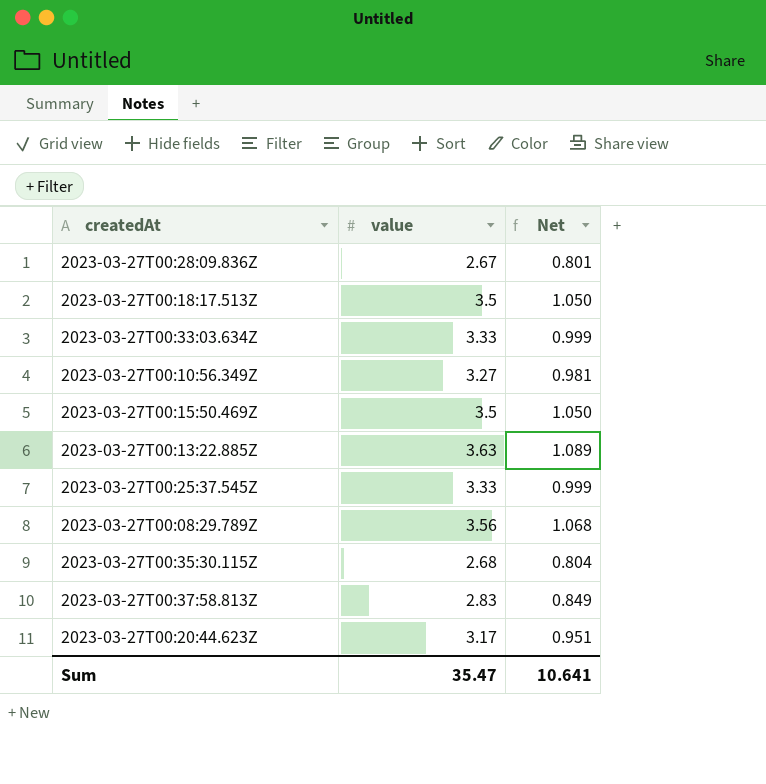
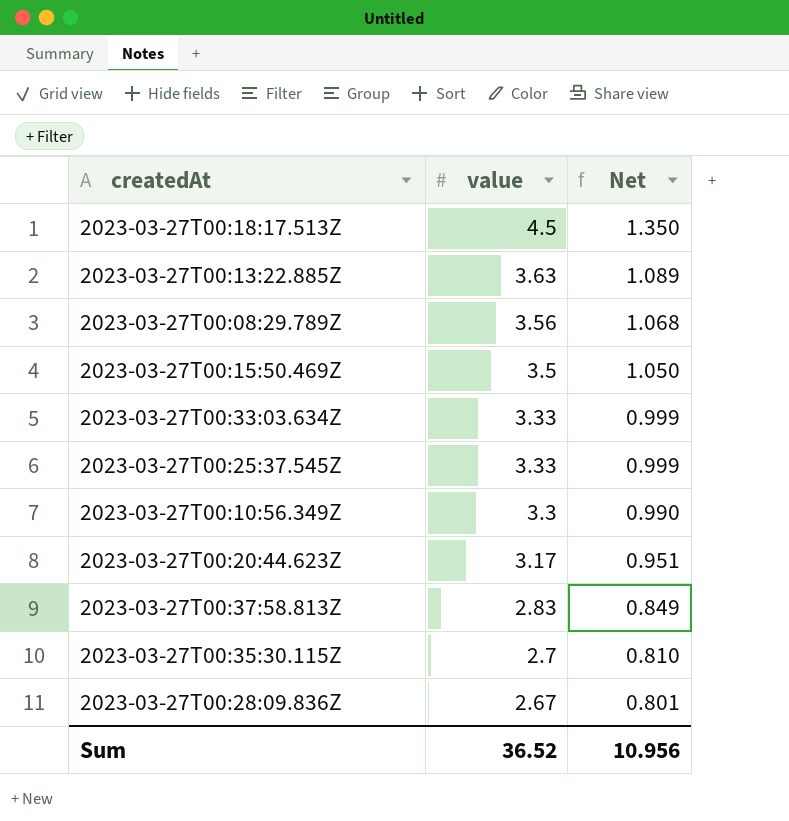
row order: none -> value descending
2023-03-27T00:18:17.513Z | value: 3.5 -> 4.5
2023-03-27T00:18:17.513Z | Net: 1.050 -> 1.350
2023-03-27T00:10:56.349Z | value: 3.27 -> 3.3
2023-03-27T00:10:56.349Z | Net: 0.981 -> 0.990
2023-03-27T00:35:30.115Z | value: 2.68 -> 2.7
2023-03-27T00:35:30.115Z | Net: 0.804 -> 0.810
Sum | value: 35.47 -> 36.52
Sum | Net: 10.641 -> 10.956

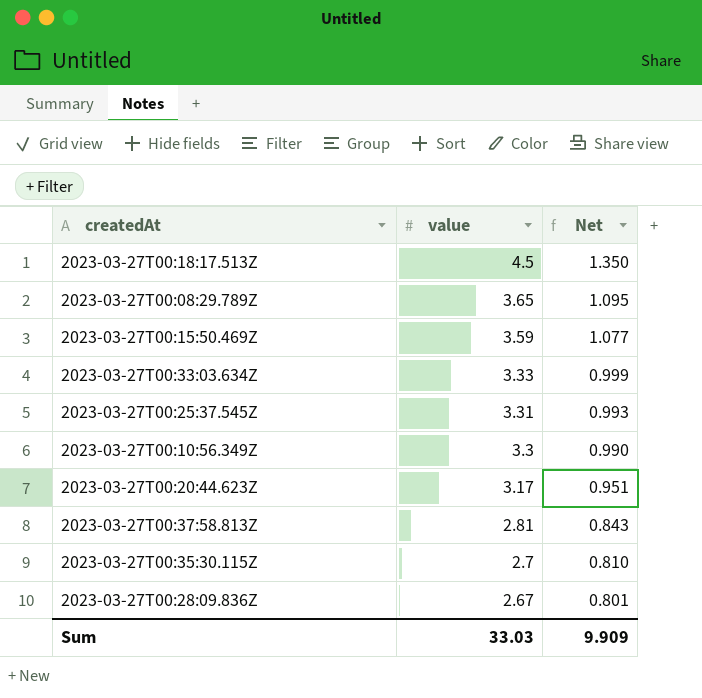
row 2023-03-27T00:13:22.885Z: 3.63 | 1.089 -> none
2023-03-27T00:08:29.789Z | value: 3.56 -> 3.65
2023-03-27T00:08:29.789Z | Net: 1.068 -> 1.095
2023-03-27T00:15:50.469Z | value: 3.5 -> 3.59
2023-03-27T00:15:50.469Z | Net: 1.050 -> 1.077
2023-03-27T00:25:37.545Z | value: 3.33 -> 3.31
2023-03-27T00:25:37.545Z | Net: 0.999 -> 0.993
2023-03-27T00:37:58.813Z | value: 2.83 -> 2.81
2023-03-27T00:37:58.813Z | Net: 0.849 -> 0.843
Sum | value: 36.52 -> 33.03
Sum | Net: 10.956 -> 9.909

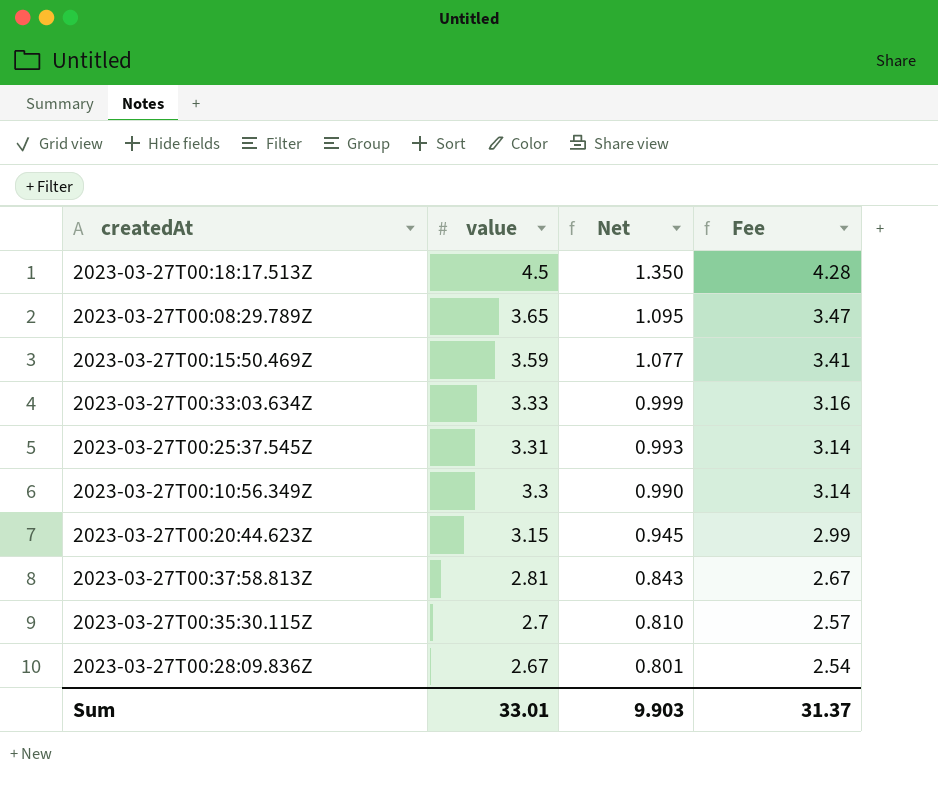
column Fee | formula: none -> [value] * 0.95
2023-03-27T00:20:44.623Z | value: 3.17 -> 3.15
2023-03-27T00:20:44.623Z | Net: 0.951 -> 0.945
Sum | value: 33.03 -> 33.01
Sum | Net: 9.909 -> 9.903

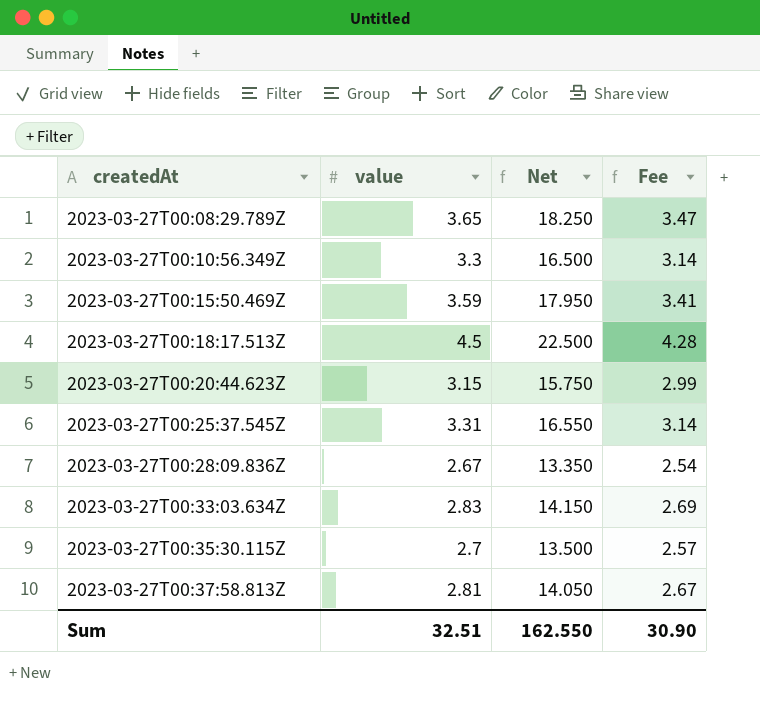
row order: value descending -> createdAt ascending
column Net | formula: [value] * 0.3 -> [value] * 5
2023-03-27T00:33:03.634Z | value: 3.33 -> 2.83
2023-03-27T00:33:03.634Z | Fee: 3.16 -> 2.69
Sum | value: 33.01 -> 32.51
Sum | Net: 9.903 -> 162.550
Sum | Fee: 31.37 -> 30.90

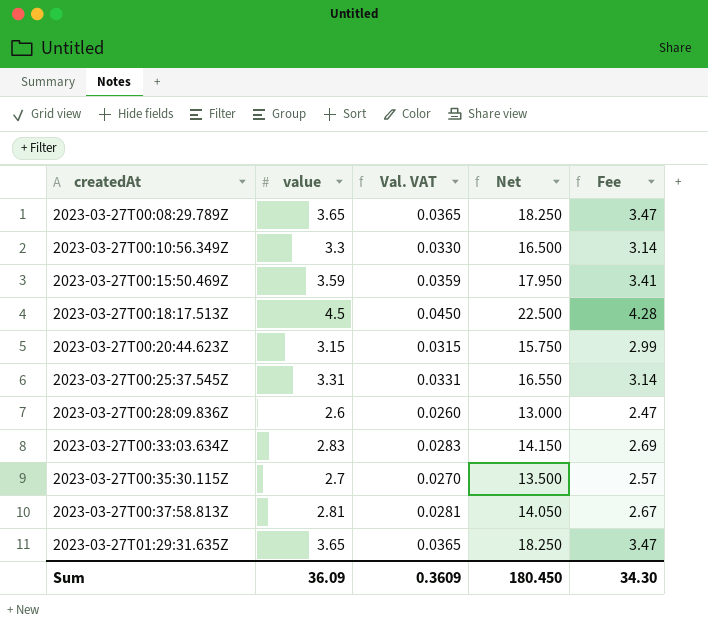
column Val. VAT | formula: none -> [value] * 0.01
2023-03-27T00:28:09.836Z | value: 2.67 -> 2.6
2023-03-27T00:28:09.836Z | Net: 13.350 -> 13.000
2023-03-27T00:28:09.836Z | Fee: 2.54 -> 2.47
row 2023-03-27T01:29:31.635Z: none -> 3.65 | 0.0365 | 18.250 | 3.47
Sum | value: 32.51 -> 36.09
Sum | Net: 162.550 -> 180.450
Sum | Fee: 30.90 -> 34.30

